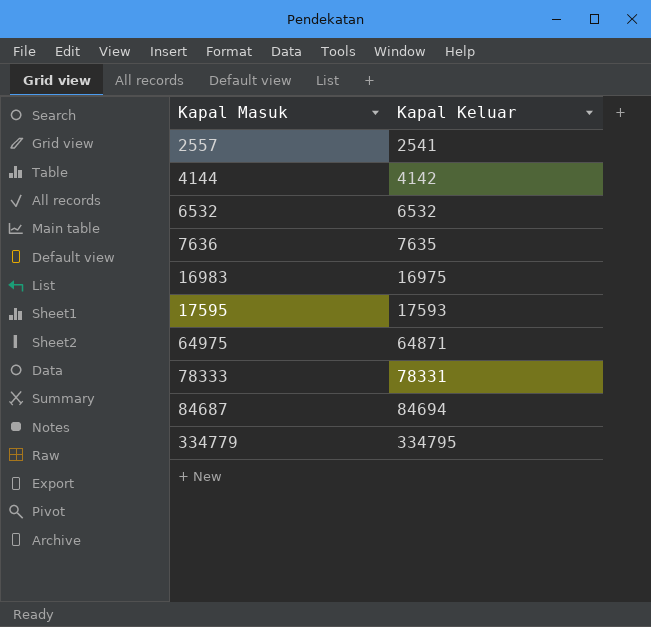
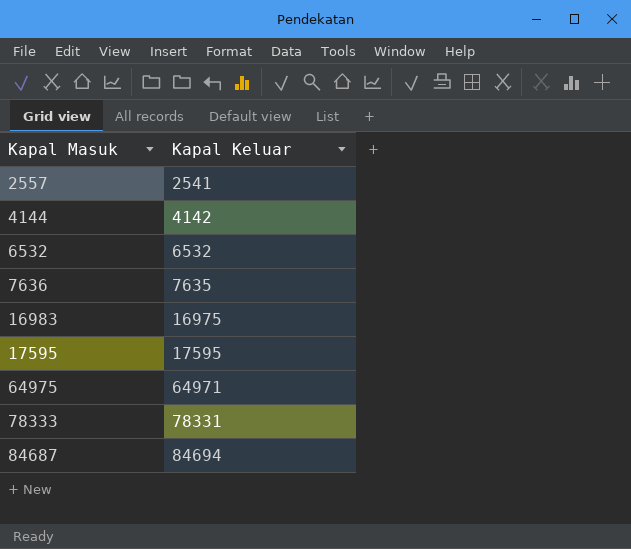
row 334779: 334795 -> none
17595 | Kapal Keluar: 17593 -> 17595
64975 | Kapal Keluar: 64871 -> 64971

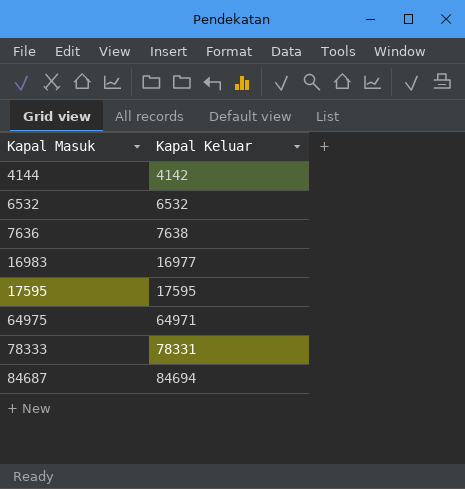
row 2557: 2541 -> none
7636 | Kapal Keluar: 7635 -> 7638
16983 | Kapal Keluar: 16975 -> 16977

